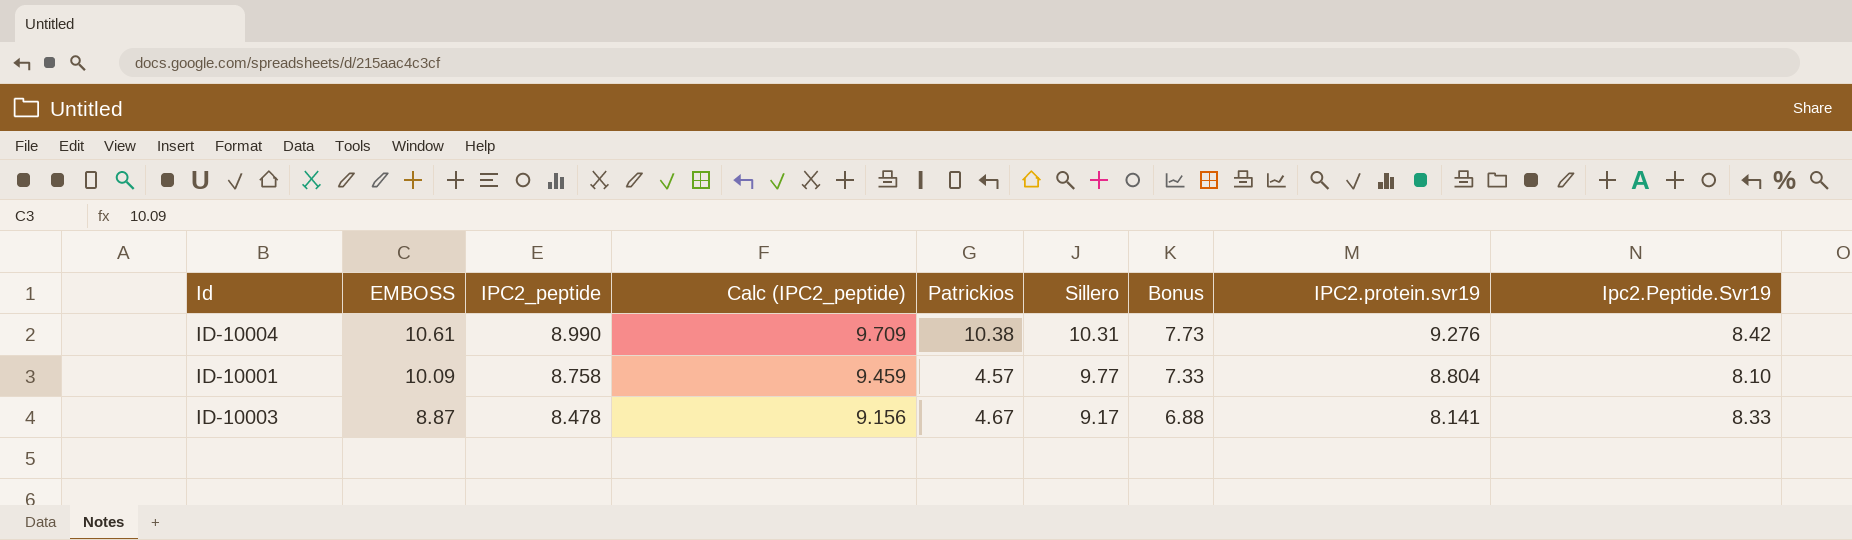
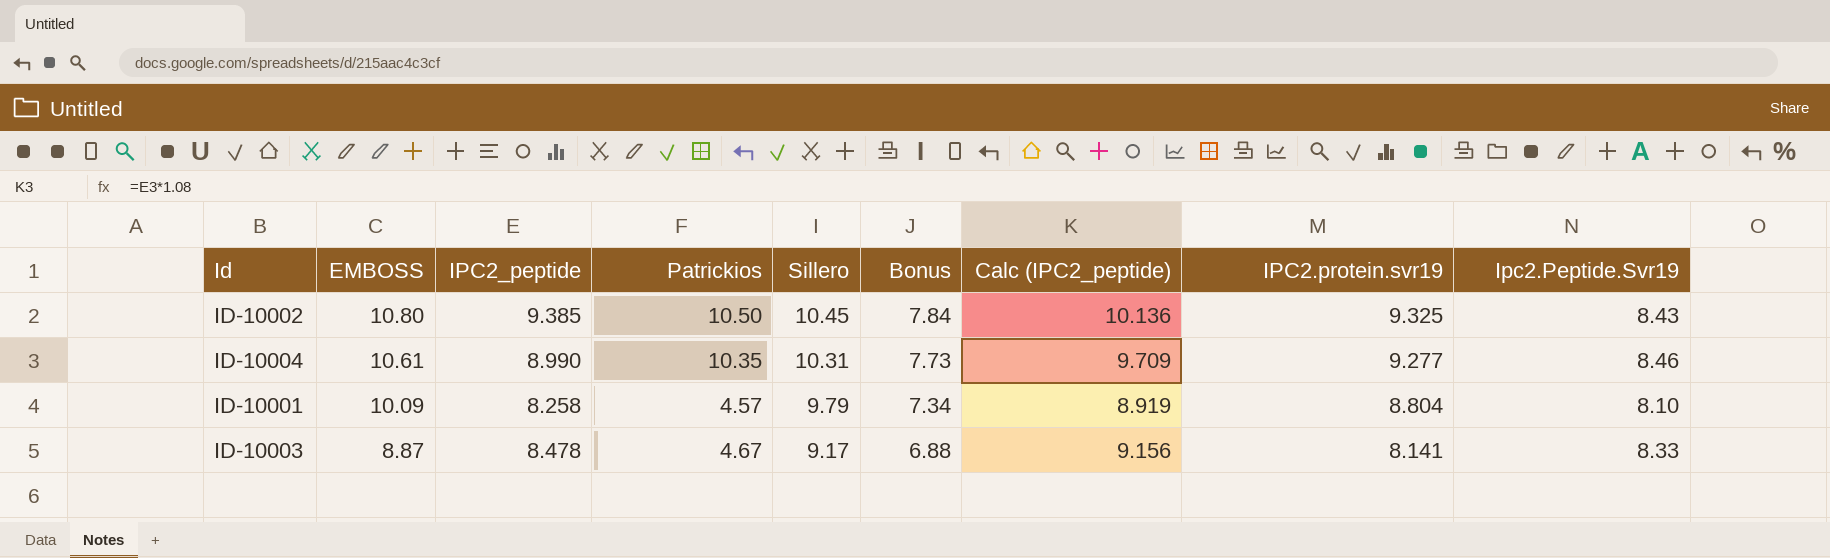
column Calc (IPC2_peptide) | position: 4 -> 7
row ID-10002: none -> 10.80 | 9.385 | 10.50 | 10.45 | 7.84 | 10.136 | 9.325 | 8.43
ID-10004 | Patrickios: 10.38 -> 10.35
ID-10004 | IPC2.protein.svr19: 9.276 -> 9.277
ID-10004 | Ipc2.Peptide.Svr19: 8.42 -> 8.46
ID-10001 | IPC2_peptide: 8.758 -> 8.258
ID-10001 | Sillero: 9.77 -> 9.79
ID-10001 | Bonus: 7.33 -> 7.34
ID-10001 | Calc (IPC2_peptide): 9.459 -> 8.919

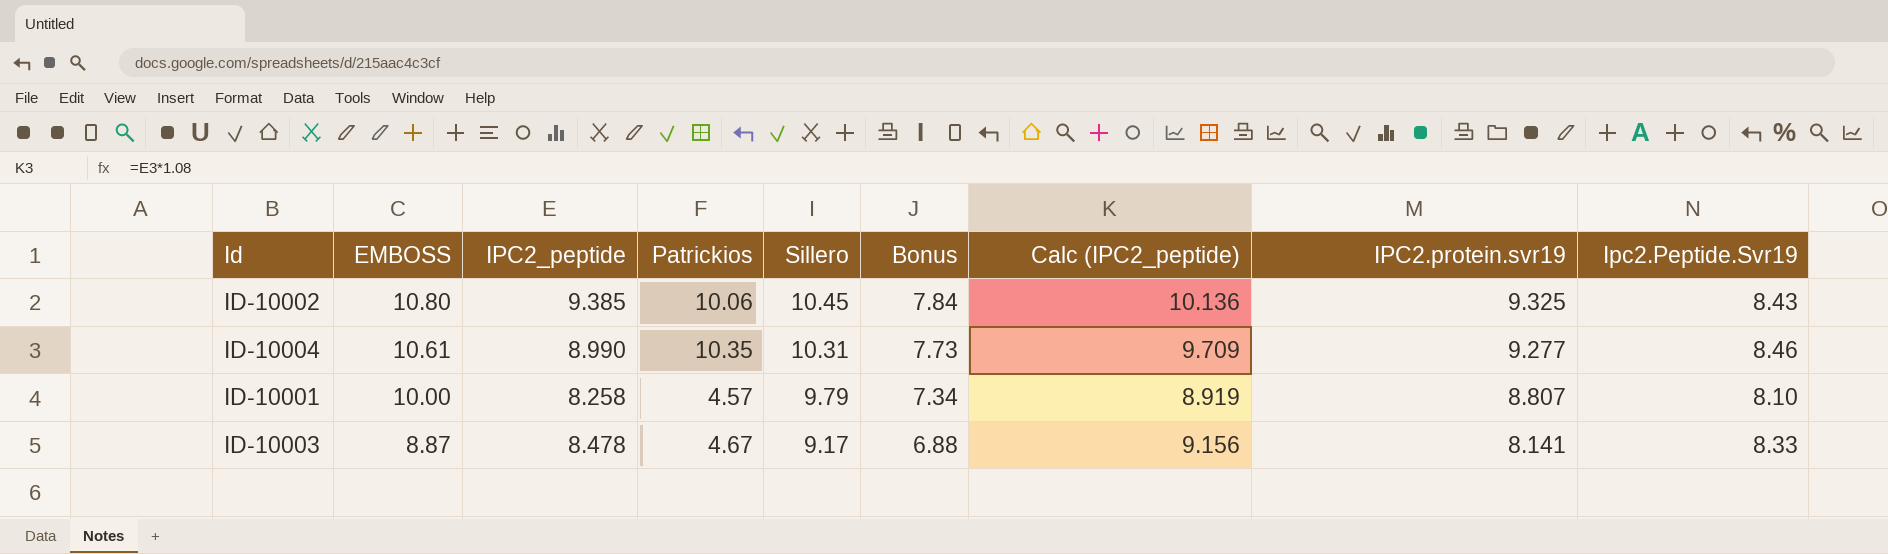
ID-10002 | Patrickios: 10.50 -> 10.06
ID-10001 | EMBOSS: 10.09 -> 10.00
ID-10001 | IPC2.protein.svr19: 8.804 -> 8.807

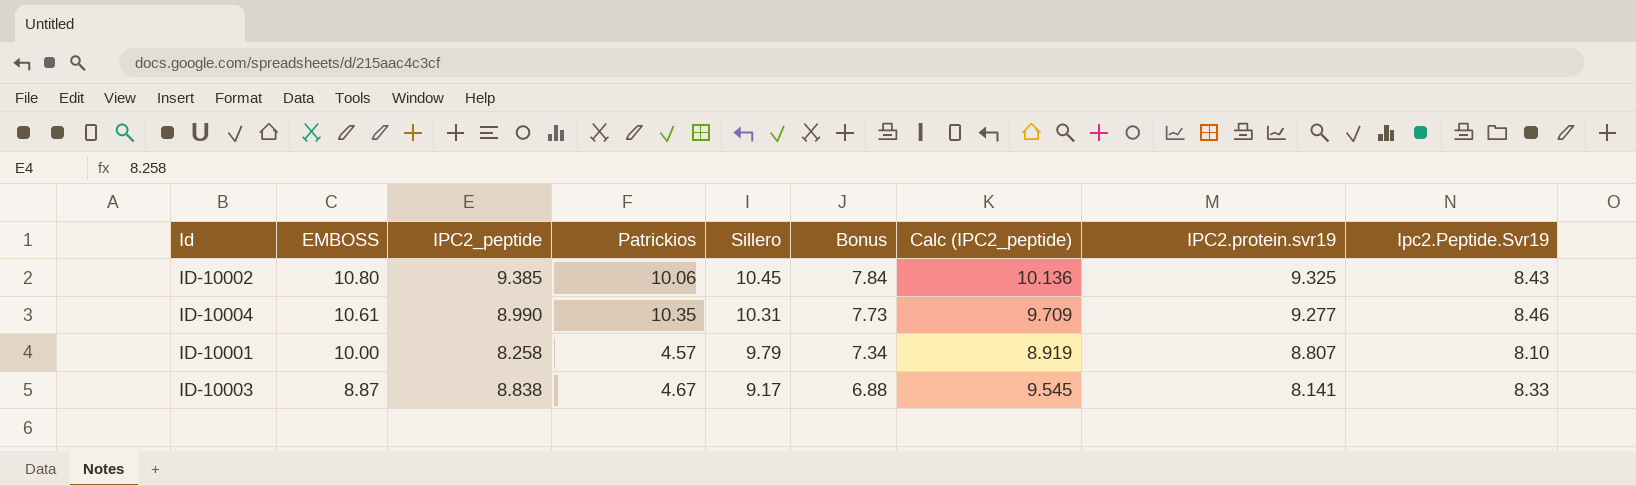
ID-10003 | IPC2_peptide: 8.478 -> 8.838
ID-10003 | Calc (IPC2_peptide): 9.156 -> 9.545

